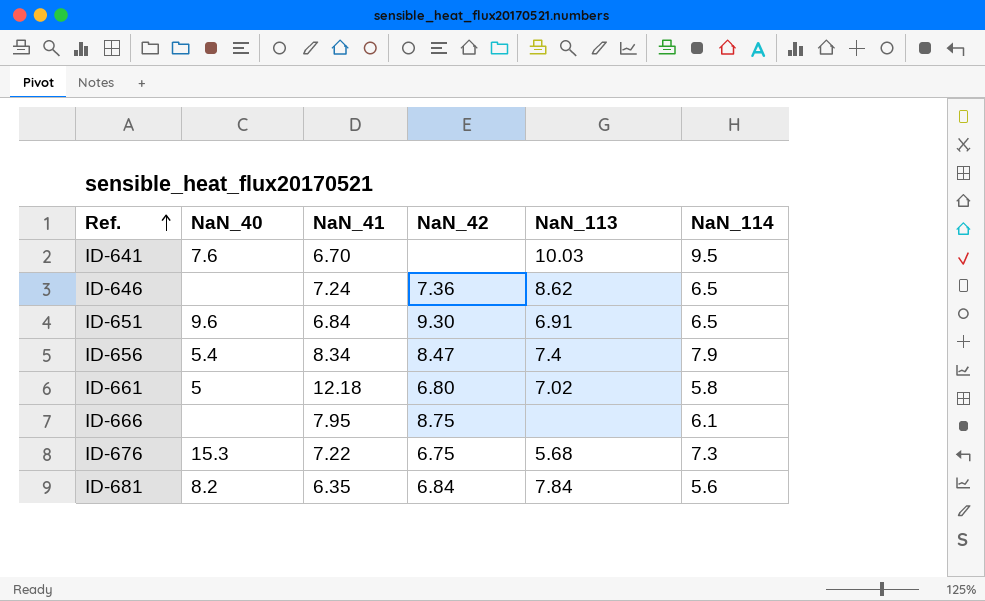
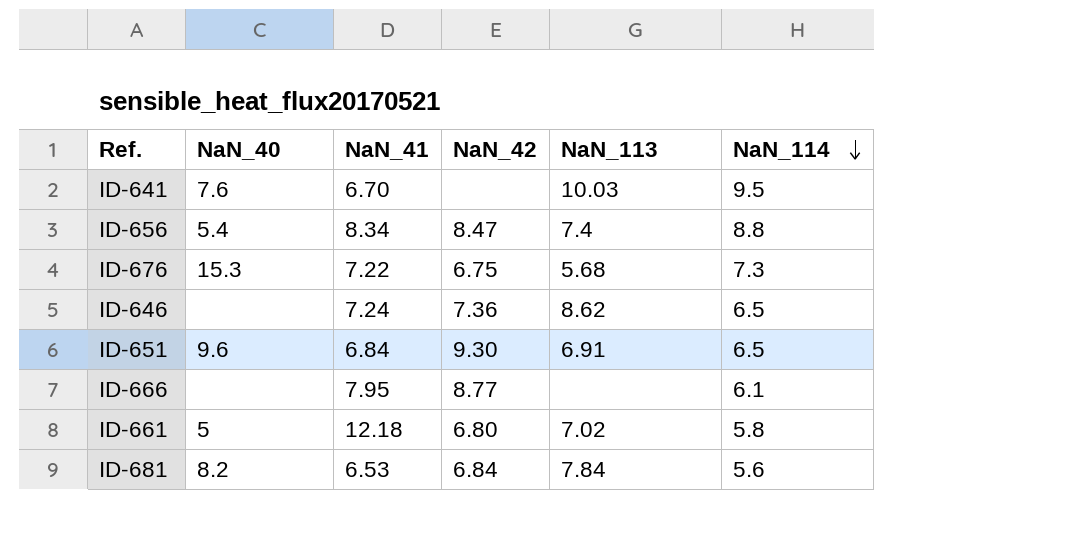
row order: Ref. ascending -> NaN_114 descending
ID-656 | NaN_114: 7.9 -> 8.8
ID-666 | NaN_42: 8.75 -> 8.77
ID-681 | NaN_41: 6.35 -> 6.53

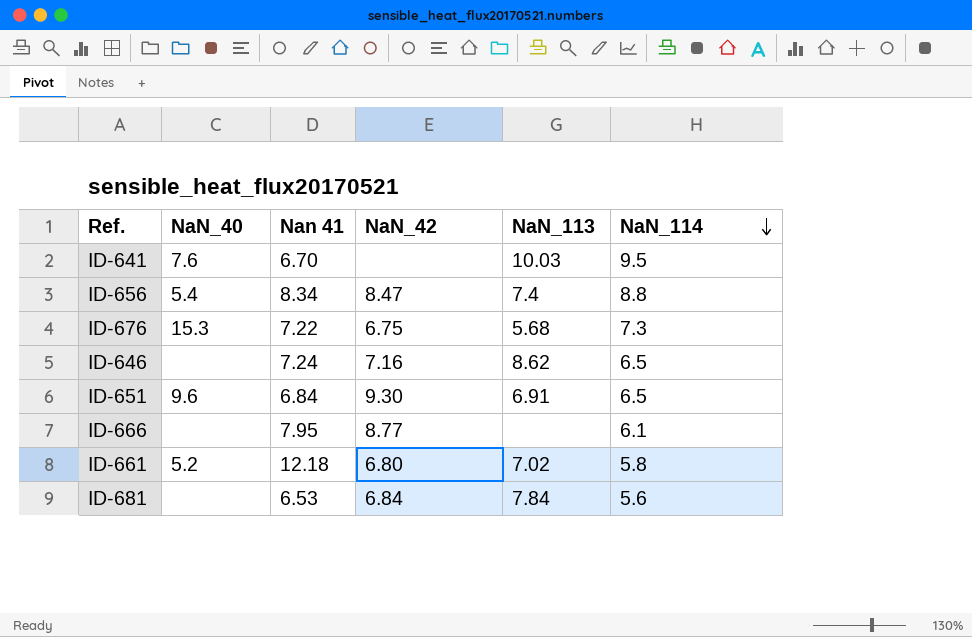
column name: NaN_41 -> Nan 41
ID-646 | NaN_42: 7.36 -> 7.16
ID-661 | NaN_40: 5 -> 5.2
ID-681 | NaN_40: 8.2 -> none

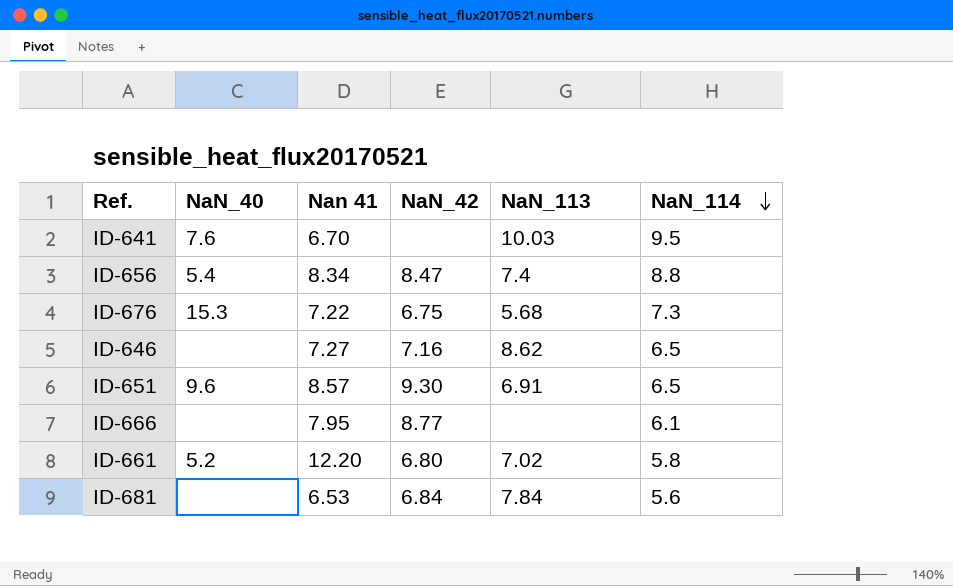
ID-646 | Nan 41: 7.24 -> 7.27
ID-651 | Nan 41: 6.84 -> 8.57
ID-661 | Nan 41: 12.18 -> 12.20

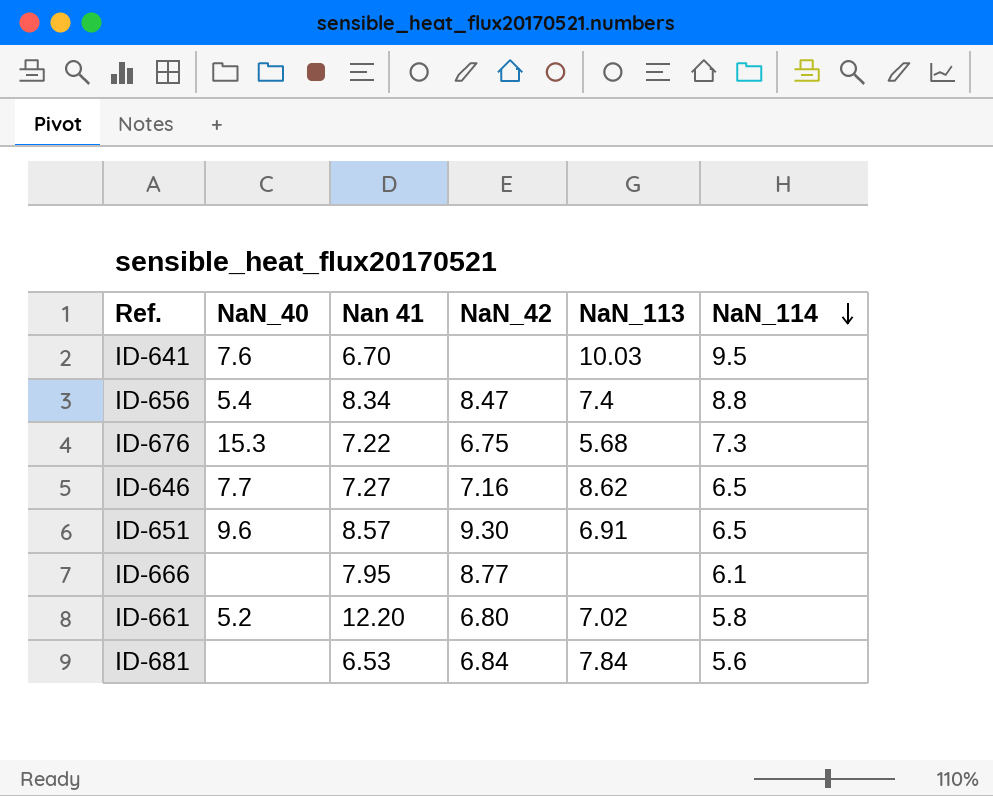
ID-646 | NaN_40: none -> 7.7

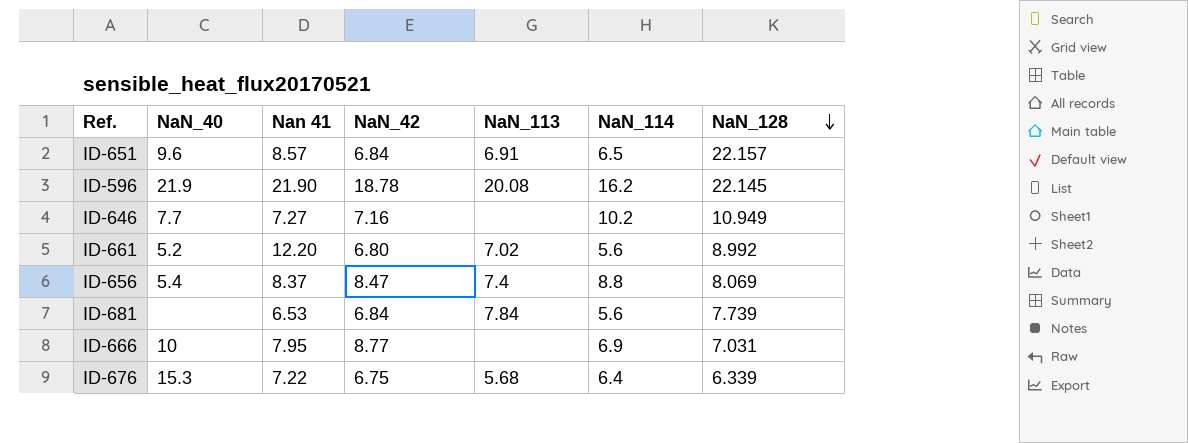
row order: NaN_114 descending -> NaN_128 descending
column NaN_128 | position: none -> 7
row ID-641: 7.6 | 6.70 | none | 10.03 | 9.5 -> none
ID-651 | NaN_42: 9.30 -> 6.84
row ID-596: none -> 21.9 | 21.90 | 18.78 | 20.08 | 16.2 | 22.145
ID-646 | NaN_113: 8.62 -> none
ID-646 | NaN_114: 6.5 -> 10.2
ID-661 | NaN_114: 5.8 -> 5.6
ID-656 | Nan 41: 8.34 -> 8.37
ID-666 | NaN_40: none -> 10
ID-666 | NaN_114: 6.1 -> 6.9
ID-676 | NaN_114: 7.3 -> 6.4

